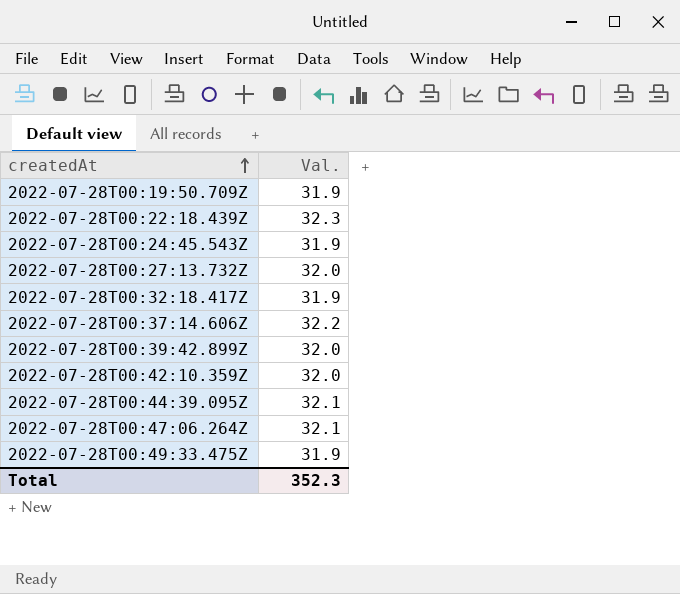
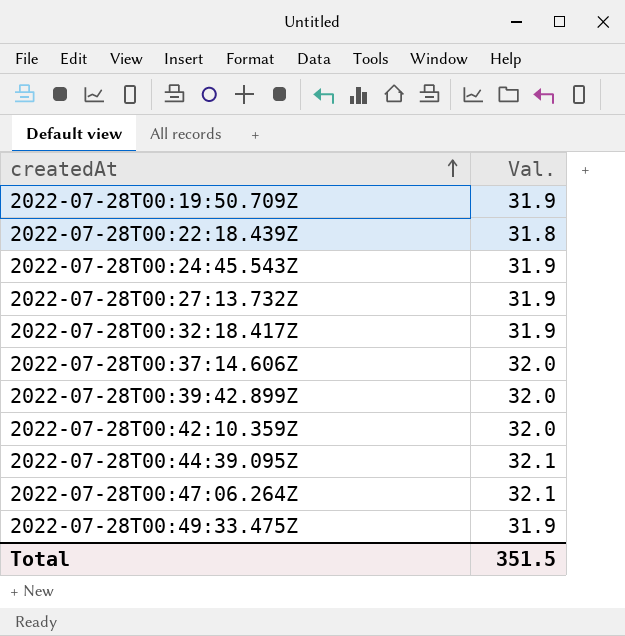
2022-07-28T00:22:18.439Z | Val.: 32.3 -> 31.8
2022-07-28T00:27:13.732Z | Val.: 32.0 -> 31.9
2022-07-28T00:37:14.606Z | Val.: 32.2 -> 32.0
Total | Val.: 352.3 -> 351.5

